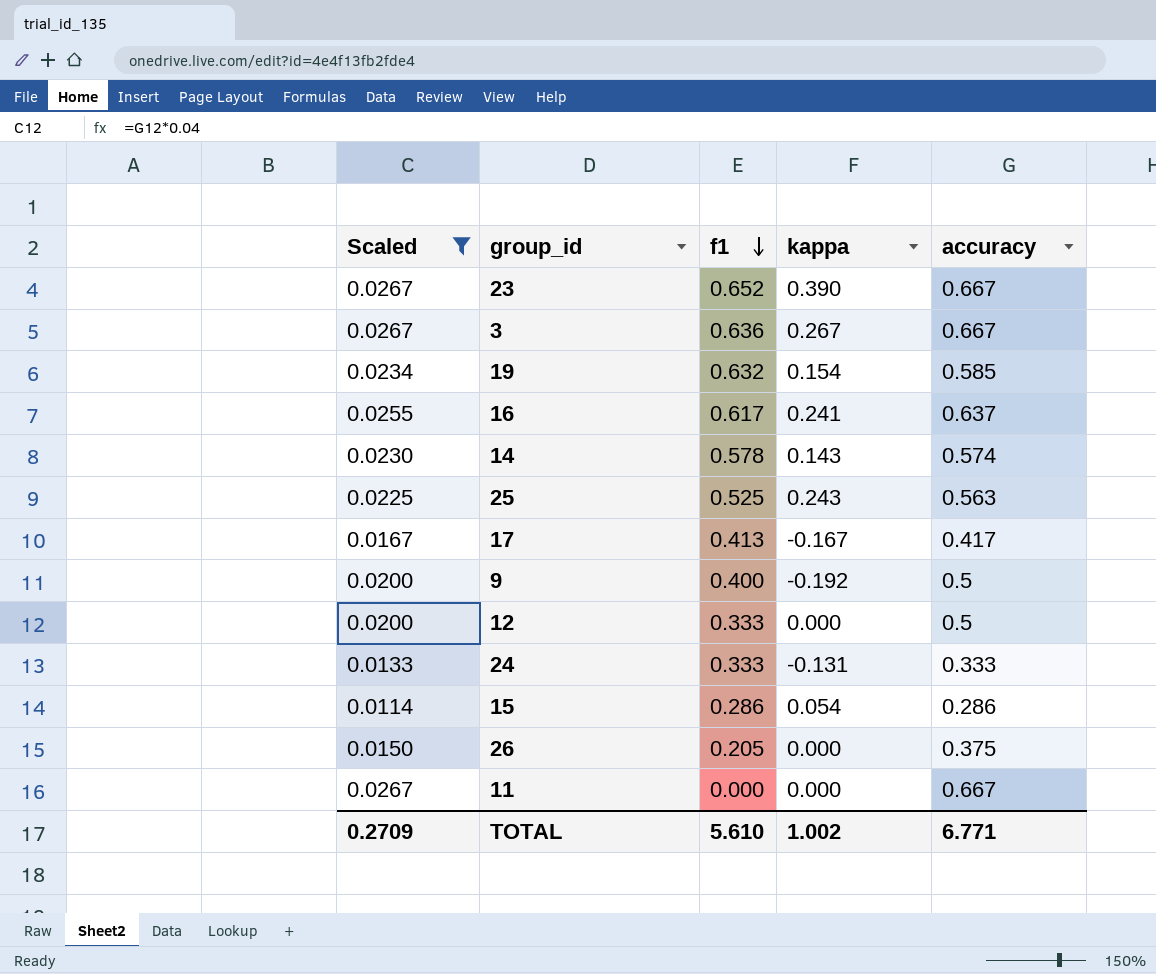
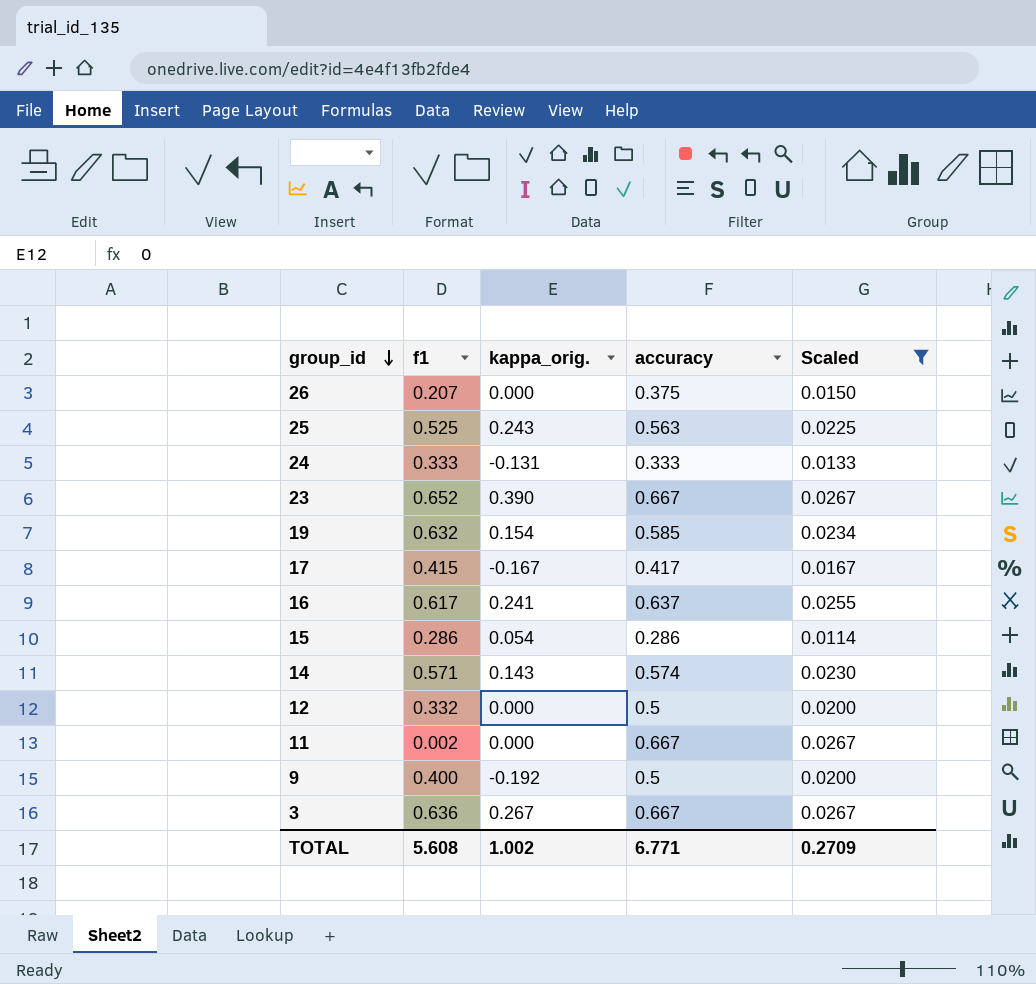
row order: f1 descending -> group_id descending
column name: kappa -> kappa_orig.
column Scaled | position: 1 -> 5
26 | f1: 0.205 -> 0.207
17 | f1: 0.413 -> 0.415
14 | f1: 0.578 -> 0.571
12 | f1: 0.333 -> 0.332
11 | f1: 0.000 -> 0.002
TOTAL | f1: 5.610 -> 5.608

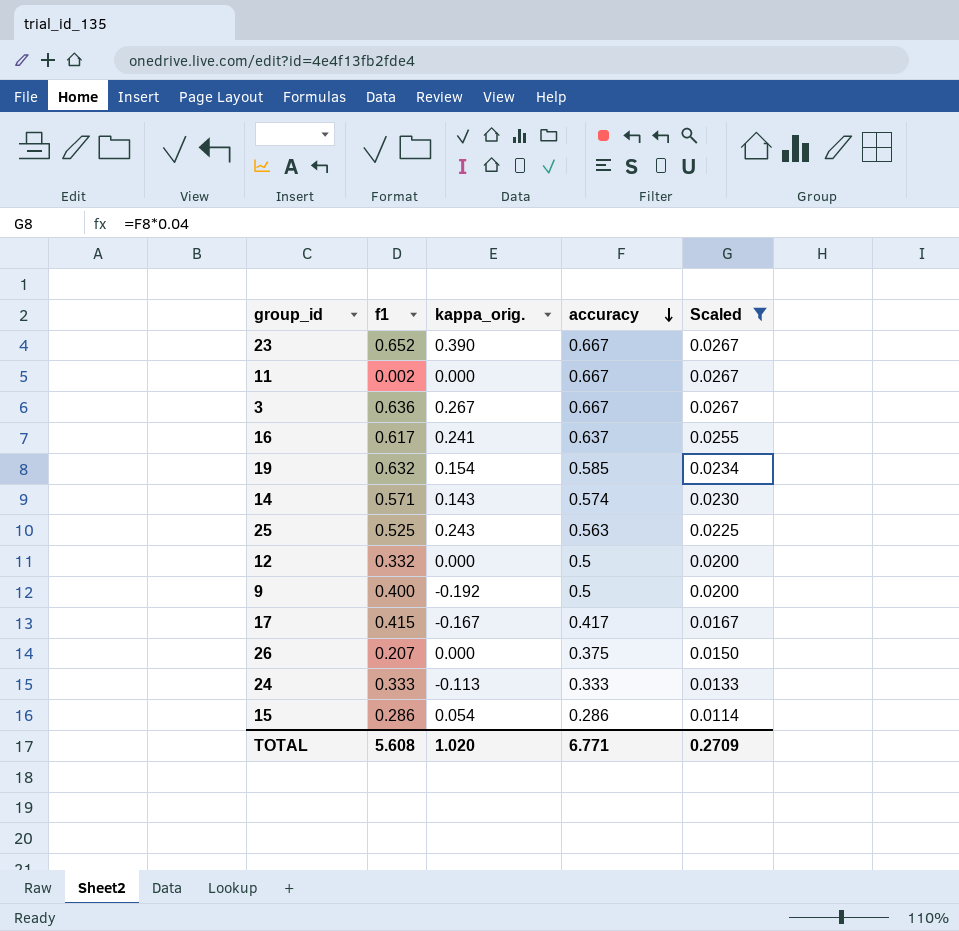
row order: group_id descending -> accuracy descending
24 | kappa_orig.: -0.131 -> -0.113
TOTAL | kappa_orig.: 1.002 -> 1.020

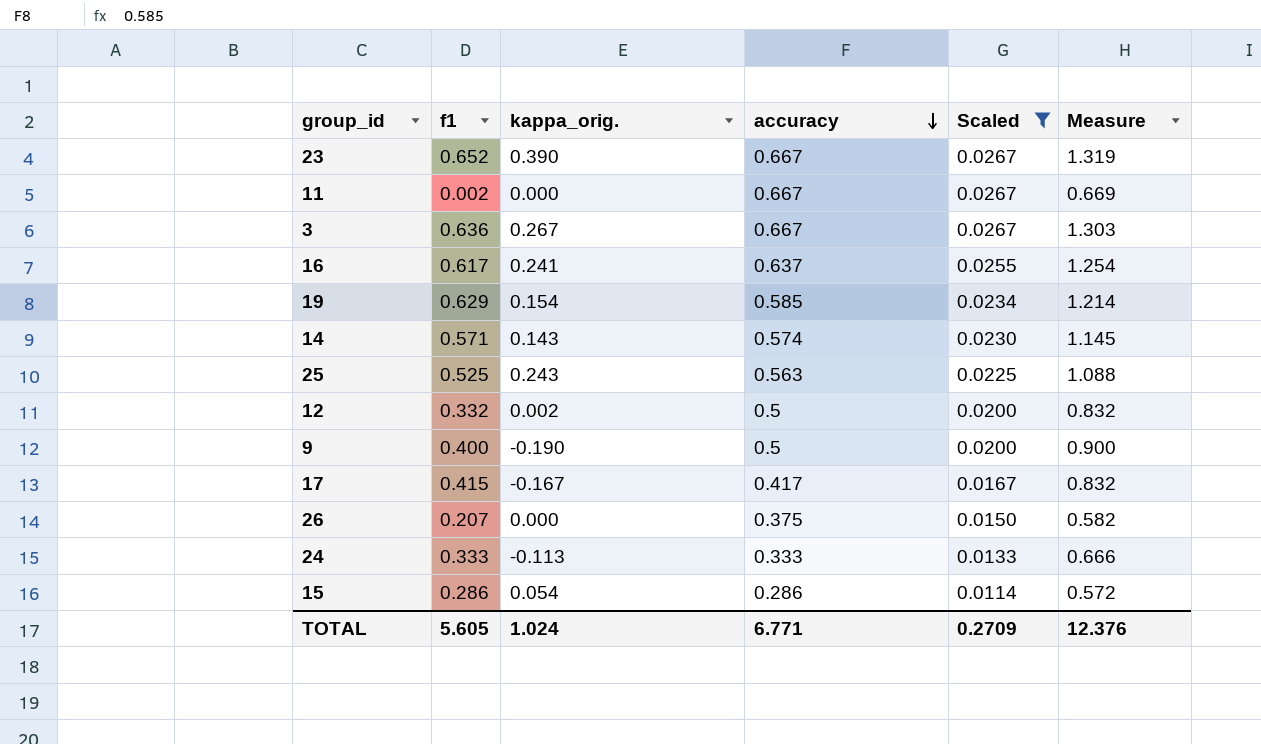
column Measure | formula: none -> [f1] + [accuracy]
19 | f1: 0.632 -> 0.629
12 | kappa_orig.: 0.000 -> 0.002
9 | kappa_orig.: -0.192 -> -0.190
TOTAL | f1: 5.608 -> 5.605
TOTAL | kappa_orig.: 1.020 -> 1.024

